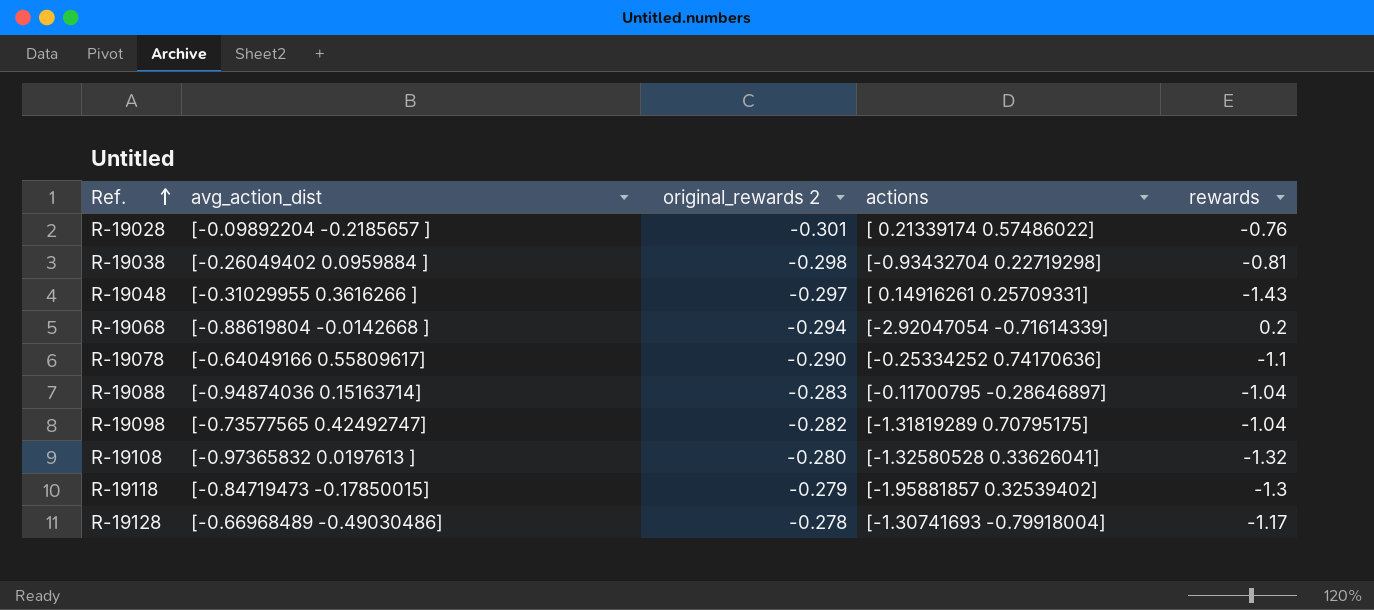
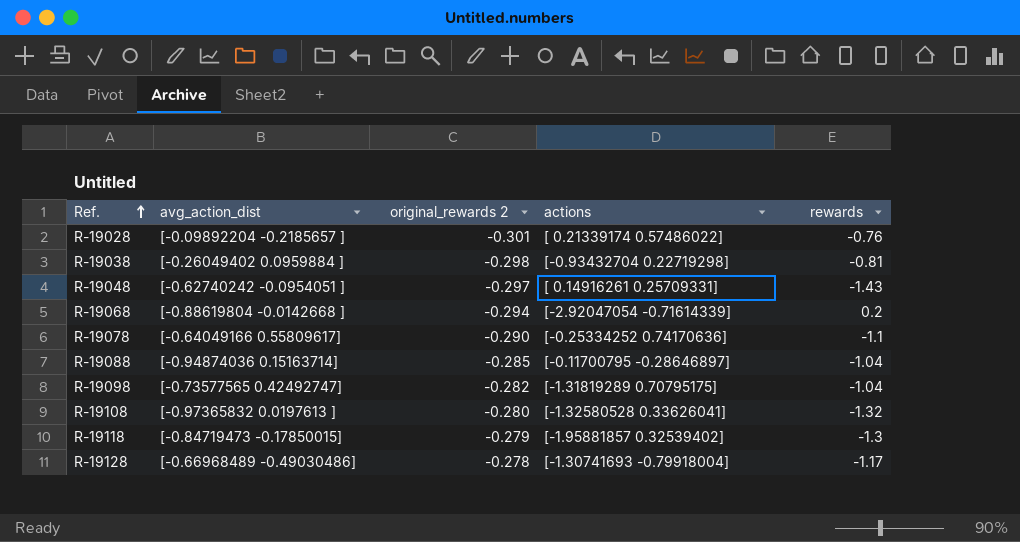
R-19048 | avg_action_dist: [-0.31029955 0.3616266 ] -> [-0.62740242 -0.0954051 ]
R-19088 | original_rewards 2: -0.283 -> -0.285

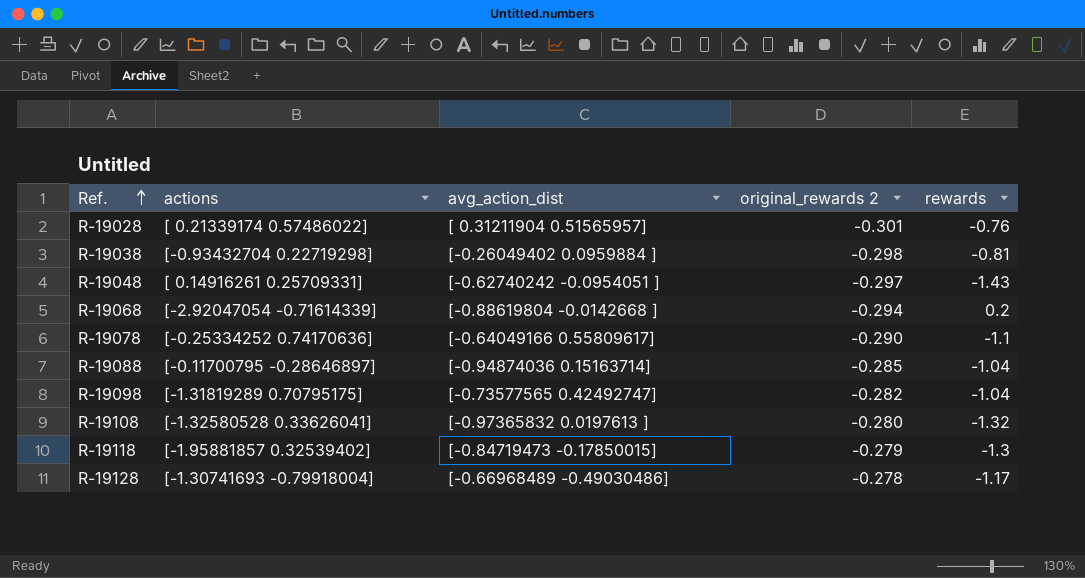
column actions | position: 4 -> 2
R-19028 | avg_action_dist: [-0.09892204 -0.2185657 ] -> [ 0.31211904 0.51565957]

